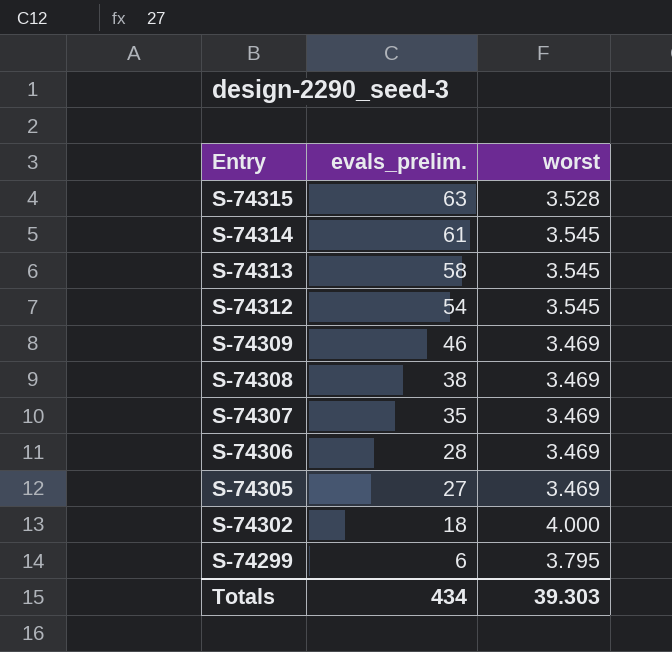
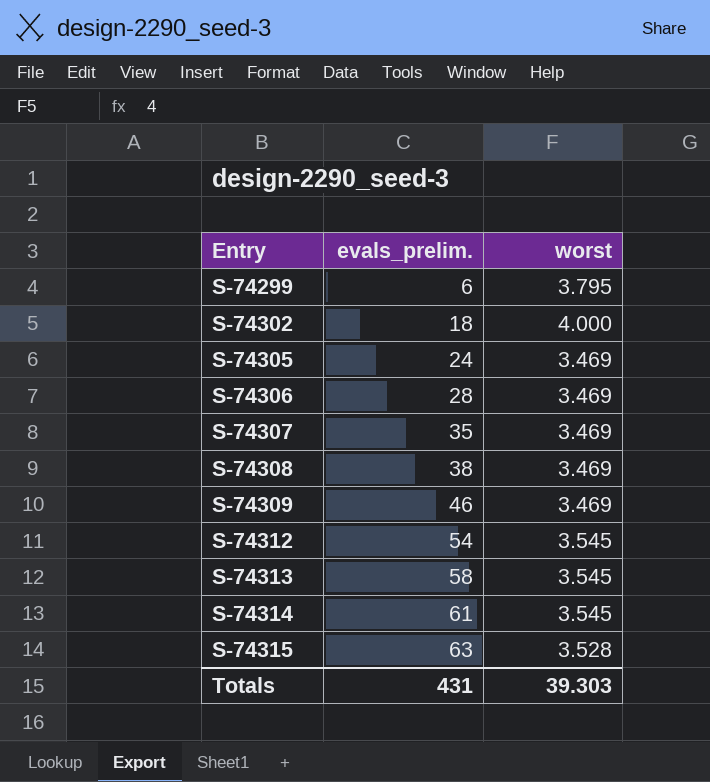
row order: Entry descending -> Entry ascending
S-74305 | evals_prelim.: 27 -> 24
Totals | evals_prelim.: 434 -> 431

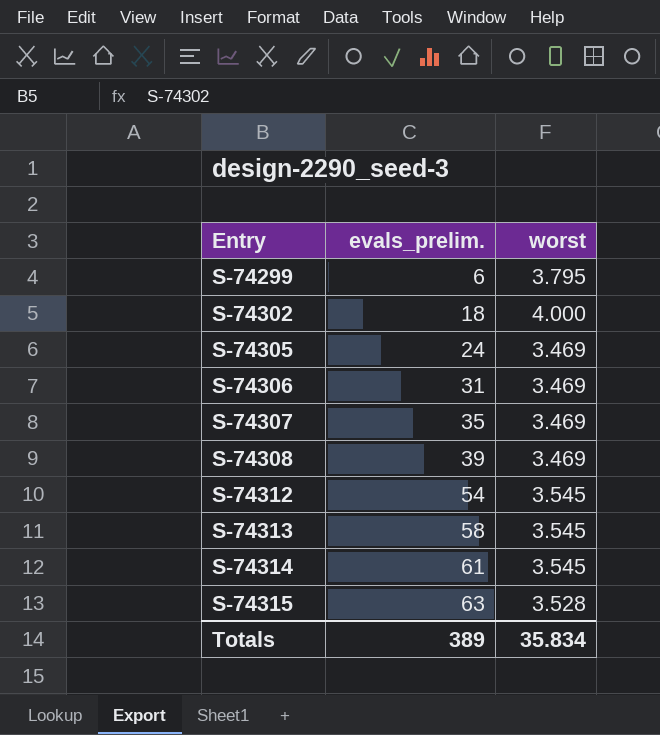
row S-74309: 46 | 3.469 -> none
S-74306 | evals_prelim.: 28 -> 31
S-74308 | evals_prelim.: 38 -> 39
Totals | evals_prelim.: 431 -> 389
Totals | worst: 39.303 -> 35.834

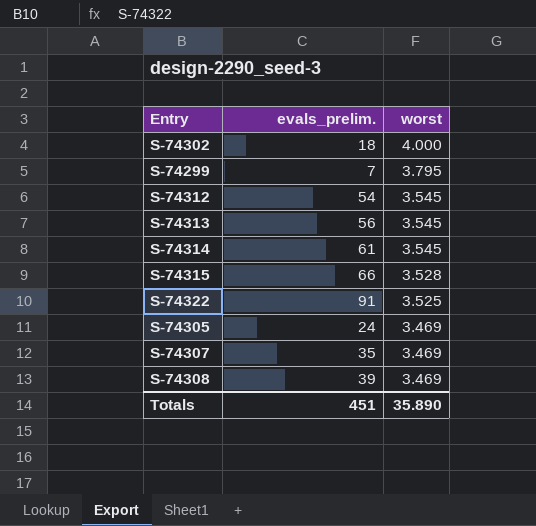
row order: Entry ascending -> worst descending
row S-74306: 31 | 3.469 -> none
S-74299 | evals_prelim.: 6 -> 7
S-74313 | evals_prelim.: 58 -> 56
S-74315 | evals_prelim.: 63 -> 66
row S-74322: none -> 91 | 3.525
Totals | evals_prelim.: 389 -> 451
Totals | worst: 35.834 -> 35.890

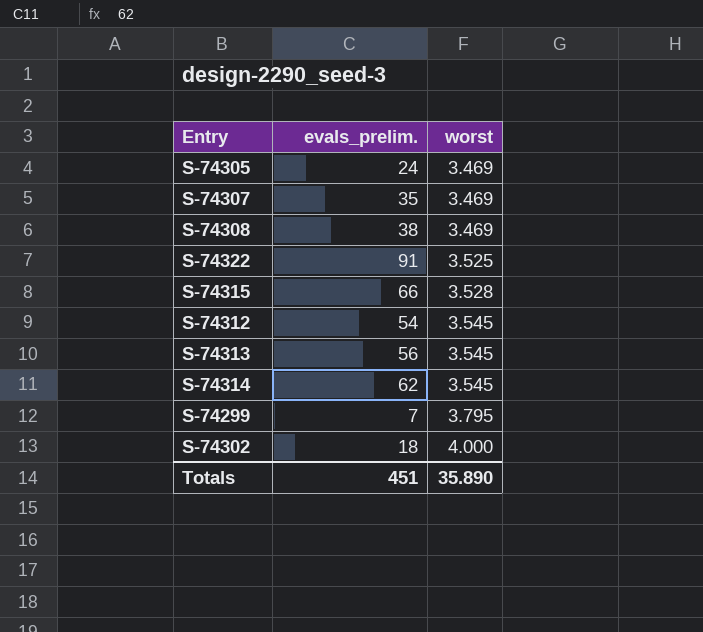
row order: worst descending -> worst ascending
S-74308 | evals_prelim.: 39 -> 38
S-74314 | evals_prelim.: 61 -> 62

